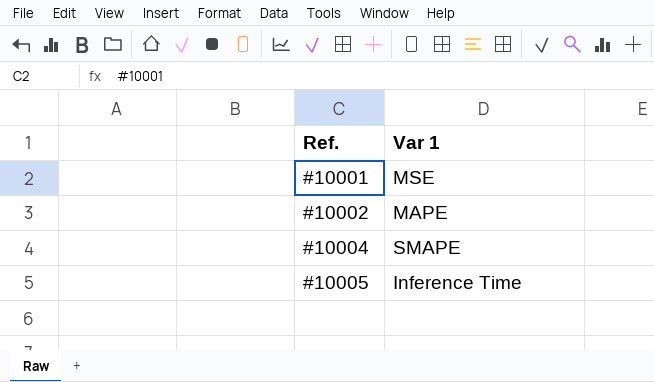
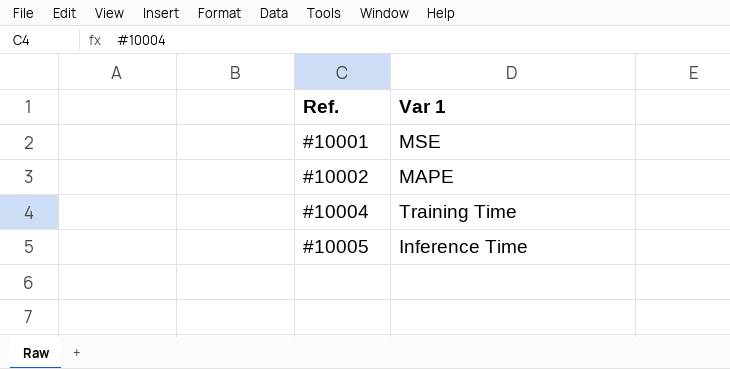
#10004 | Var 1: SMAPE -> Training Time

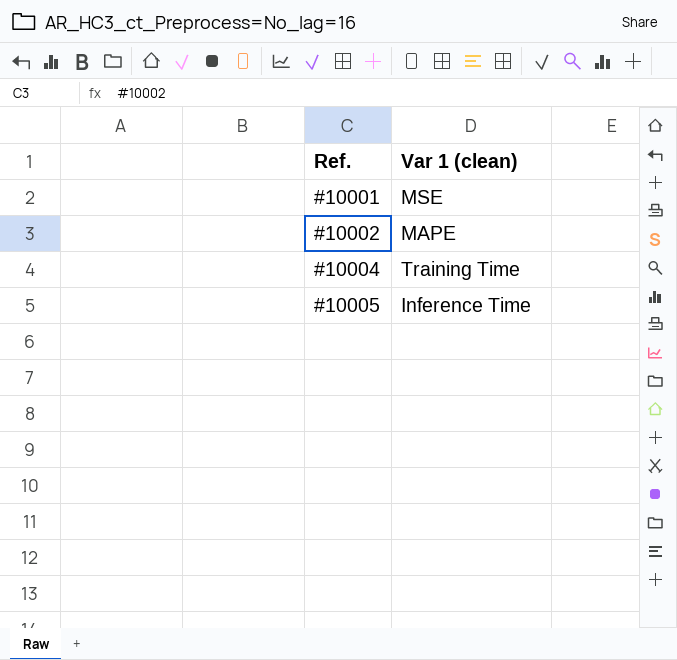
column name: Var 1 -> Var 1 (clean)

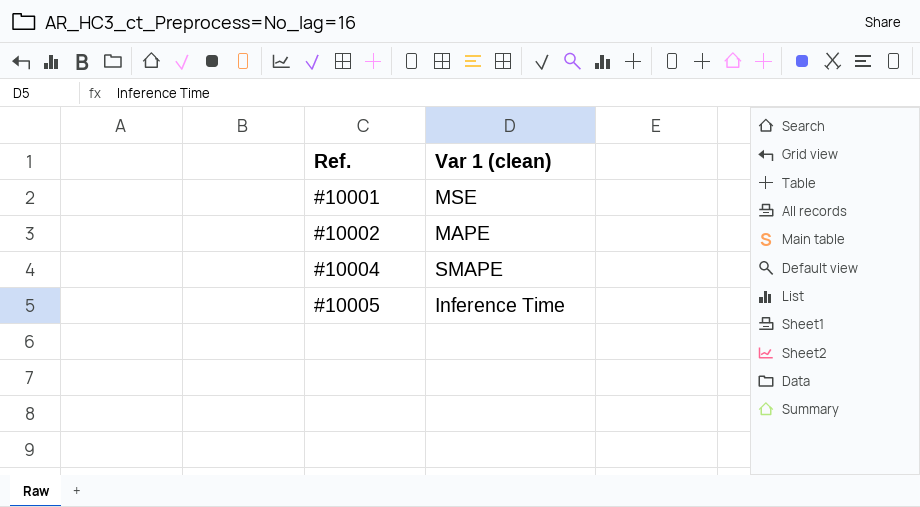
#10004 | Var 1 (clean): Training Time -> SMAPE

